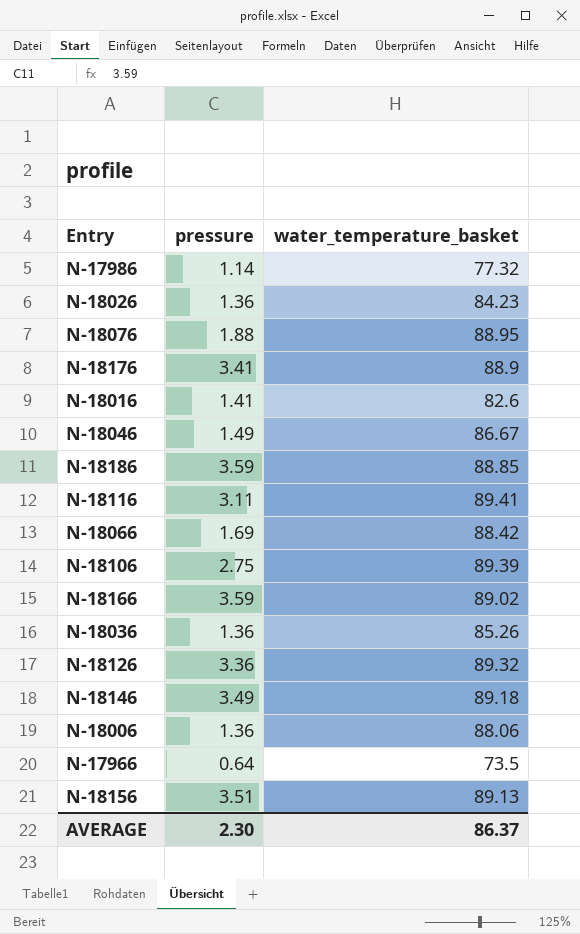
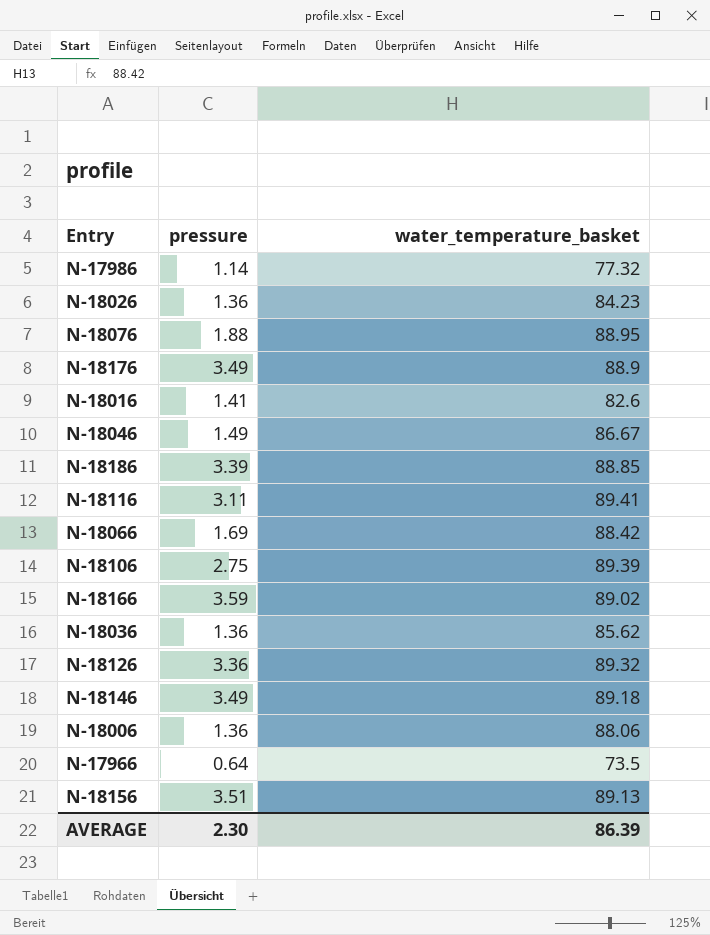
N-18176 | pressure: 3.41 -> 3.49
N-18186 | pressure: 3.59 -> 3.39
N-18036 | water_temperature_basket: 85.26 -> 85.62
AVERAGE | water_temperature_basket: 86.37 -> 86.39

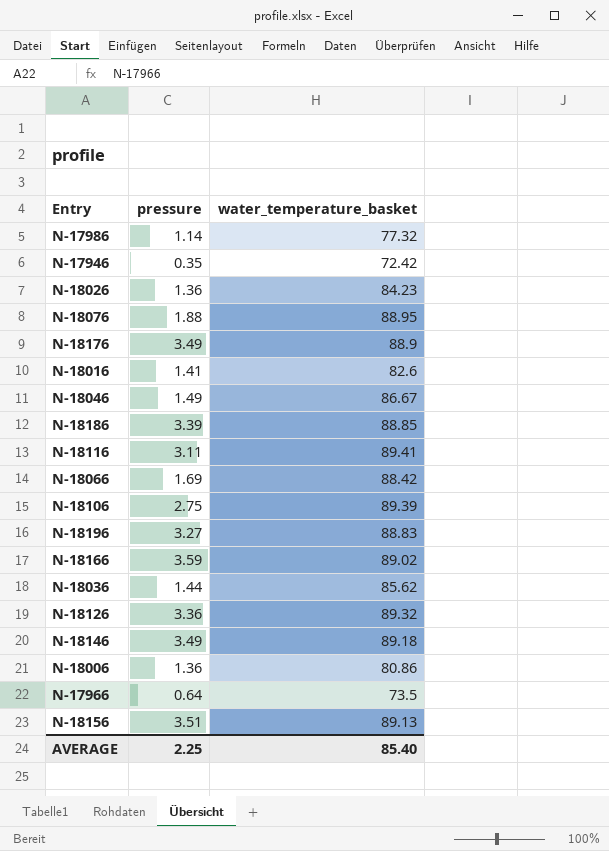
row N-17946: none -> 0.35 | 72.42
row N-18196: none -> 3.27 | 88.83
N-18036 | pressure: 1.36 -> 1.44
N-18006 | water_temperature_basket: 88.06 -> 80.86
AVERAGE | pressure: 2.30 -> 2.25
AVERAGE | water_temperature_basket: 86.39 -> 85.40

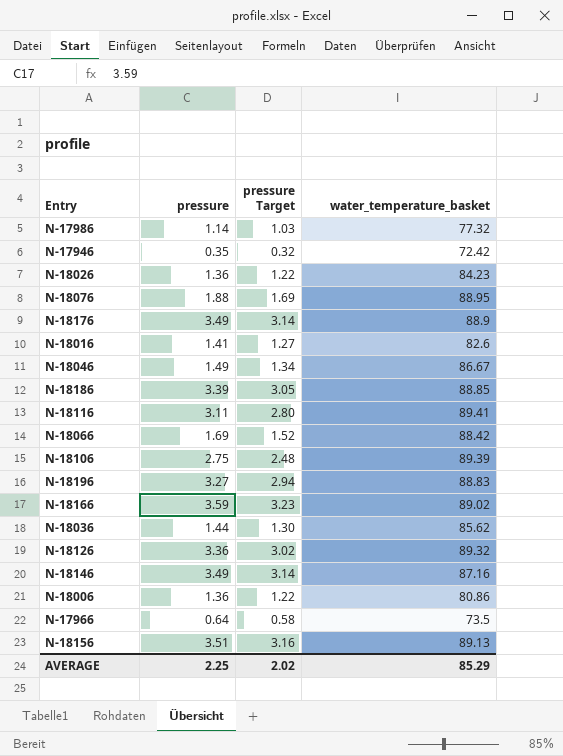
column pressure Target | formula: none -> [pressure] * 0.9
N-18146 | water_temperature_basket: 89.18 -> 87.16
AVERAGE | water_temperature_basket: 85.40 -> 85.29

